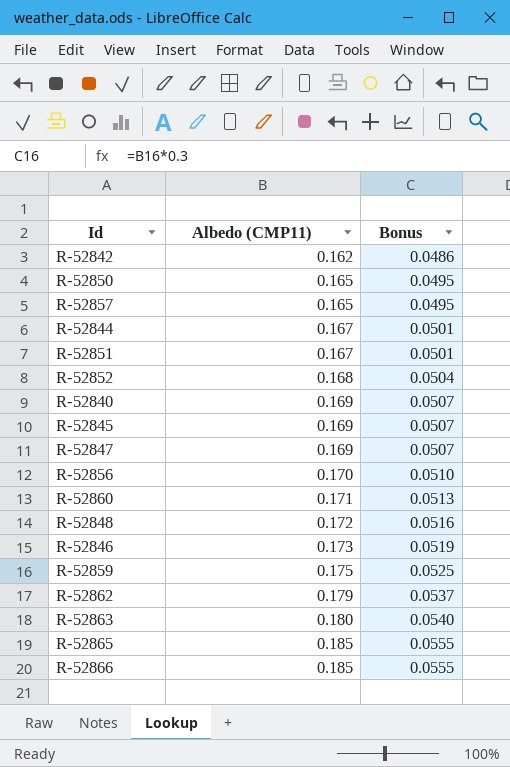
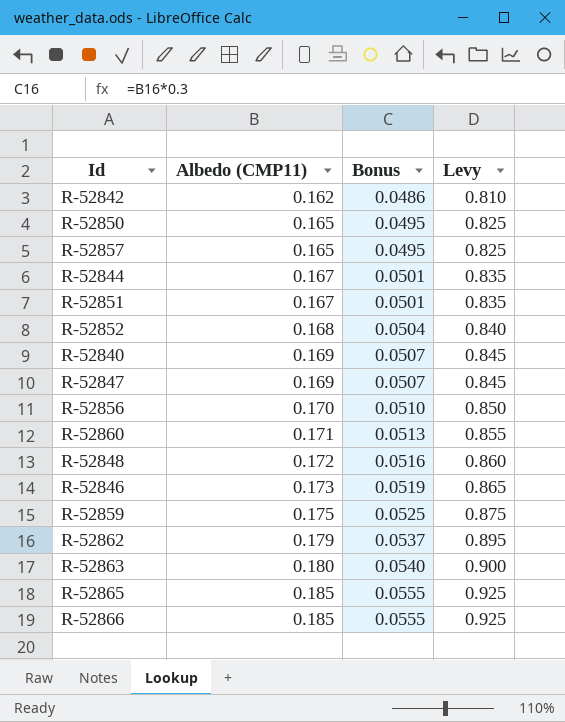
column Levy | formula: none -> [Albedo (CMP11)] * 5
row R-52845: 0.169 | 0.0507 -> none

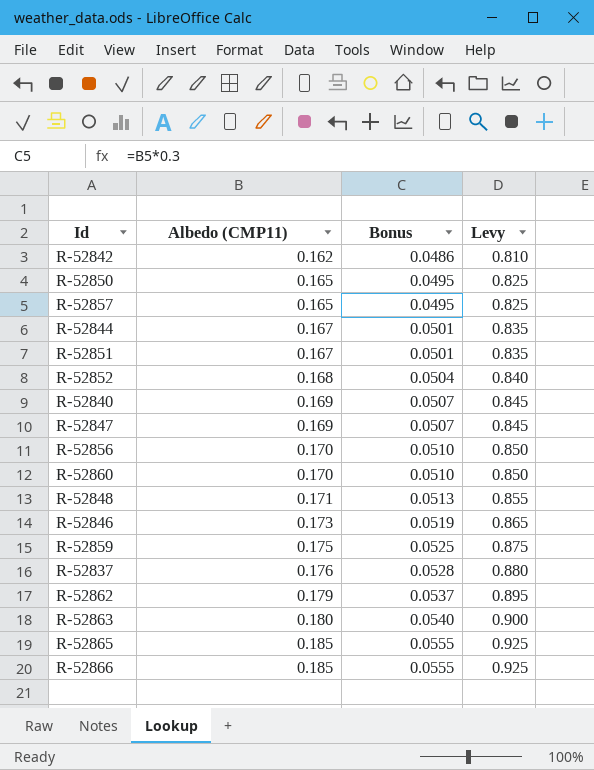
R-52860 | Albedo (CMP11): 0.171 -> 0.170
R-52860 | Bonus: 0.0513 -> 0.0510
R-52860 | Levy: 0.855 -> 0.850
R-52848 | Albedo (CMP11): 0.172 -> 0.171
R-52848 | Bonus: 0.0516 -> 0.0513
R-52848 | Levy: 0.860 -> 0.855
row R-52837: none -> 0.176 | 0.0528 | 0.880

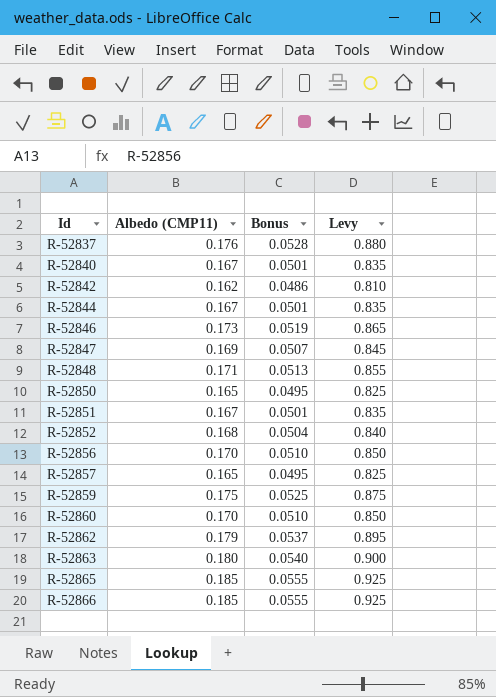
row order: Albedo (CMP11) ascending -> Id ascending
R-52840 | Albedo (CMP11): 0.169 -> 0.167
R-52840 | Bonus: 0.0507 -> 0.0501
R-52840 | Levy: 0.845 -> 0.835

